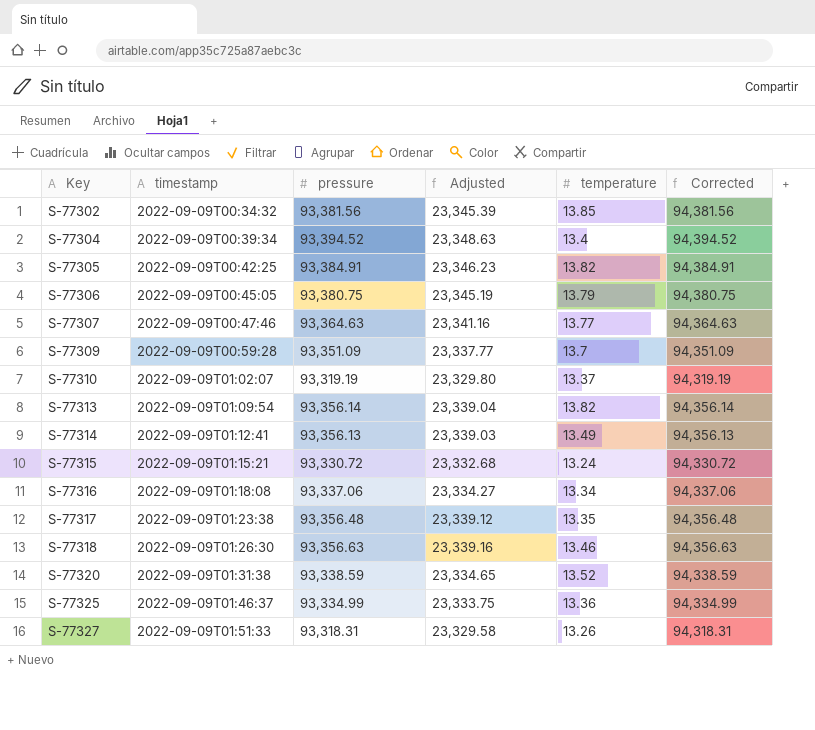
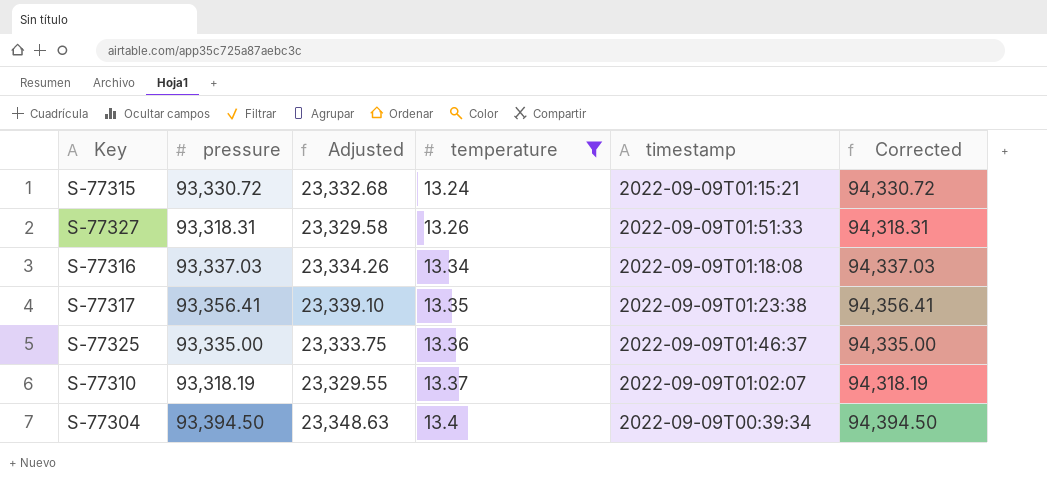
filter: none -> temperature <= 13.4
row order: Key ascending -> temperature ascending
column timestamp | position: 2 -> 5
S-77316 | pressure: 93,337.06 -> 93,337.03
S-77316 | Adjusted: 23,334.27 -> 23,334.26
S-77316 | Corrected: 94,337.06 -> 94,337.03
S-77317 | pressure: 93,356.48 -> 93,356.41
S-77317 | Adjusted: 23,339.12 -> 23,339.10
S-77317 | Corrected: 94,356.48 -> 94,356.41
S-77325 | pressure: 93,334.99 -> 93,335.00
S-77325 | Corrected: 94,334.99 -> 94,335.00
S-77310 | pressure: 93,319.19 -> 93,318.19
S-77310 | Adjusted: 23,329.80 -> 23,329.55
S-77310 | Corrected: 94,319.19 -> 94,318.19
S-77304 | pressure: 93,394.52 -> 93,394.50
S-77304 | Corrected: 94,394.52 -> 94,394.50

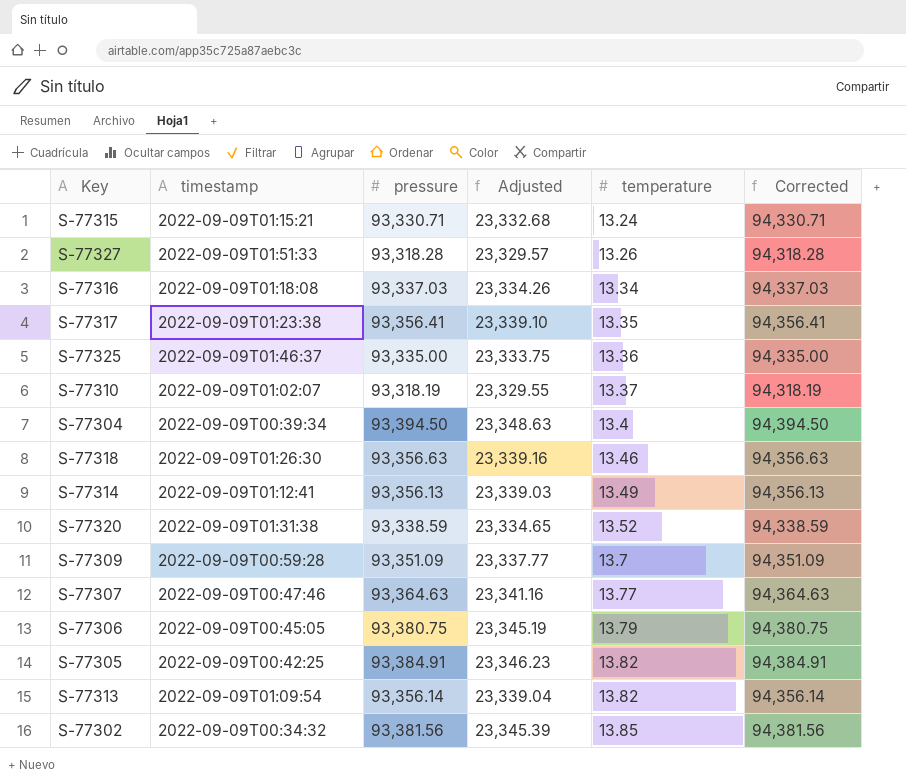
filter: temperature <= 13.4 -> none
column timestamp | position: 5 -> 2
S-77315 | pressure: 93,330.72 -> 93,330.71
S-77315 | Corrected: 94,330.72 -> 94,330.71
S-77327 | pressure: 93,318.31 -> 93,318.28
S-77327 | Adjusted: 23,329.58 -> 23,329.57
S-77327 | Corrected: 94,318.31 -> 94,318.28

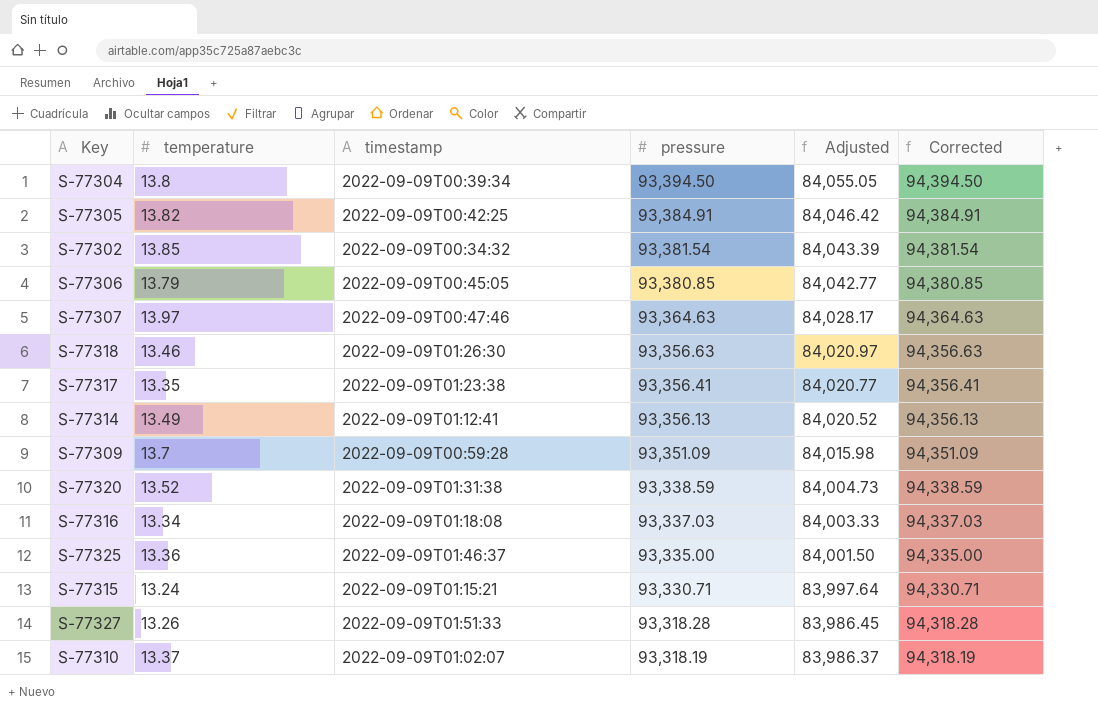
row order: temperature ascending -> pressure descending
column temperature | position: 5 -> 2
column Adjusted | formula: [pressure] * 0.25 -> [pressure] * 0.9
row S-77313: 2022-09-09T01:09:54 | 93,356.14 | 23,339.04 | 13.82 | 94,356.14 -> none
S-77304 | temperature: 13.4 -> 13.8
S-77302 | pressure: 93,381.56 -> 93,381.54
S-77302 | Corrected: 94,381.56 -> 94,381.54
S-77306 | pressure: 93,380.75 -> 93,380.85
S-77306 | Corrected: 94,380.75 -> 94,380.85
S-77307 | temperature: 13.77 -> 13.97

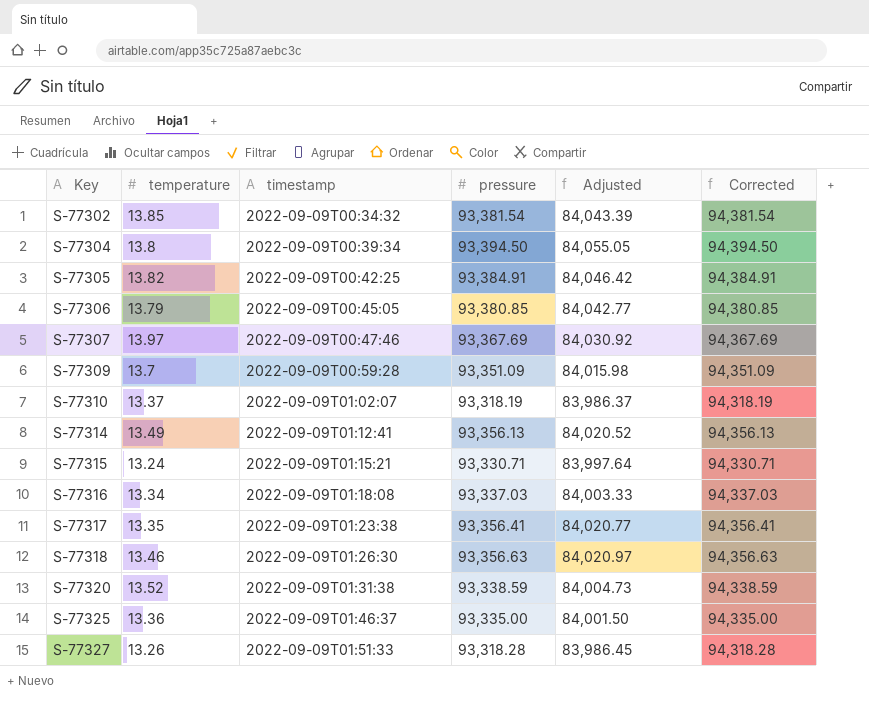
row order: pressure descending -> Key ascending
S-77307 | pressure: 93,364.63 -> 93,367.69
S-77307 | Adjusted: 84,028.17 -> 84,030.92
S-77307 | Corrected: 94,364.63 -> 94,367.69

